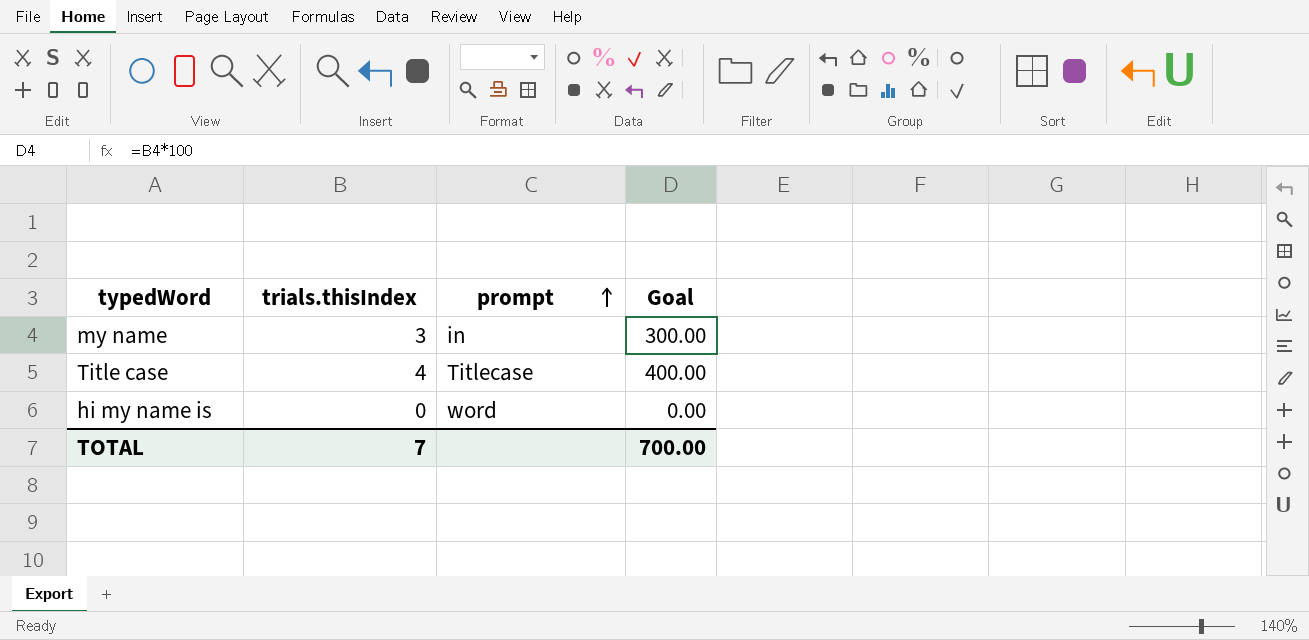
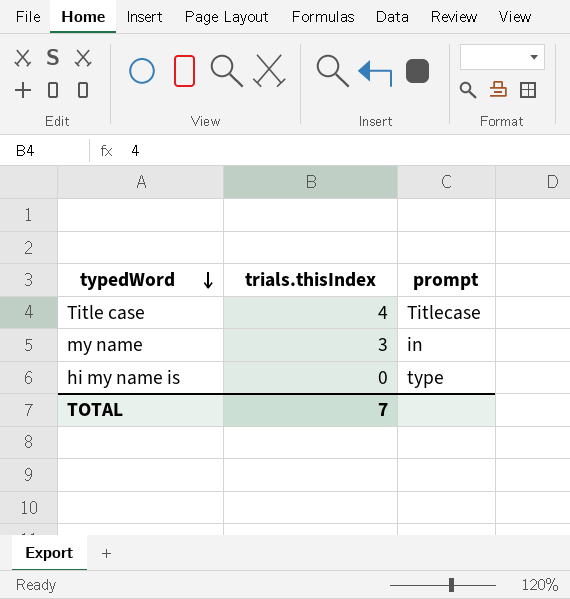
row order: prompt ascending -> typedWord descending
column Goal | formula: [trials.thisIndex] * 100 -> none
hi my name is | prompt: word -> type

